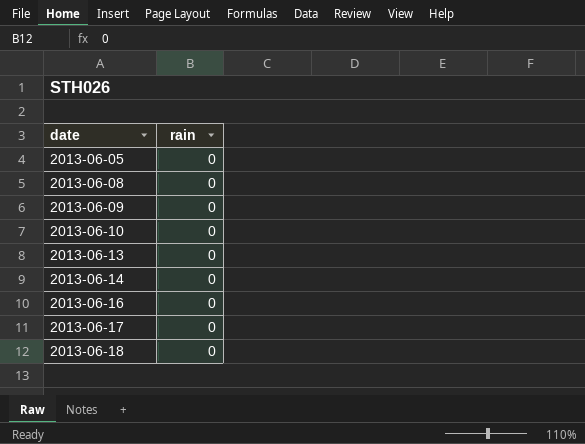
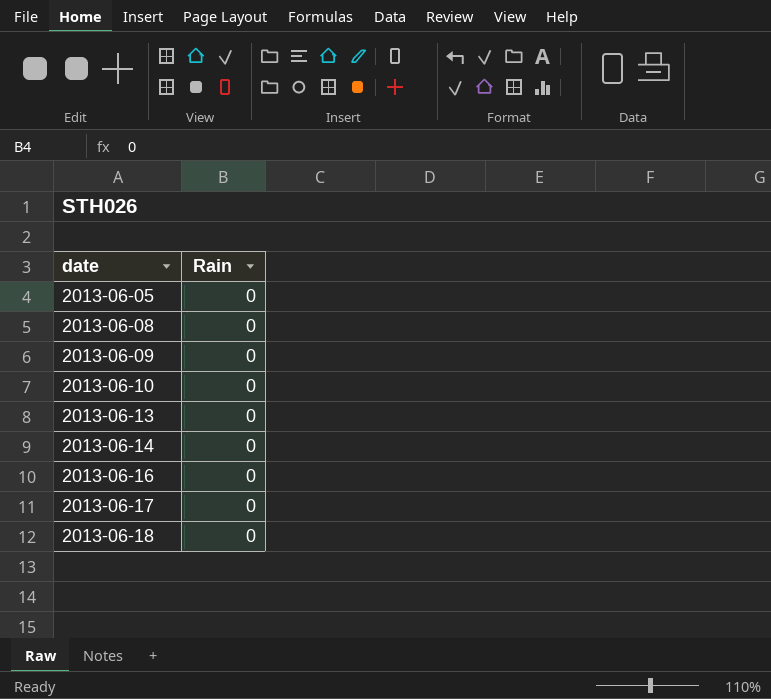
column name: rain -> Rain

